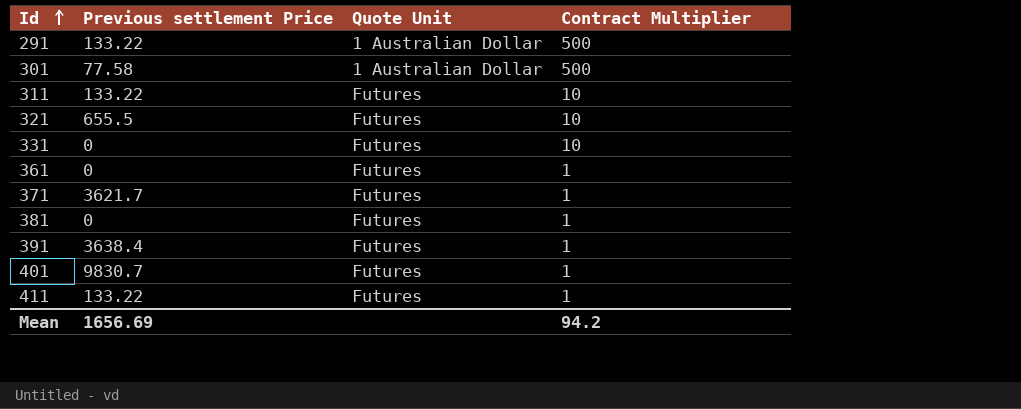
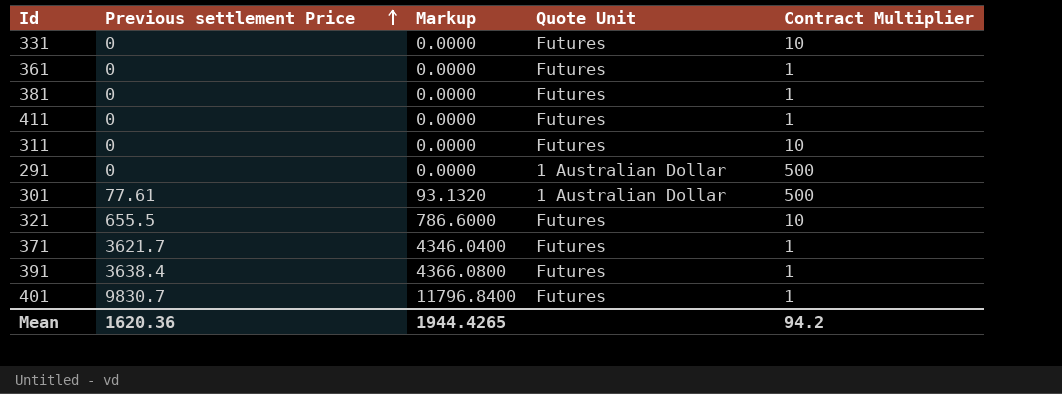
row order: Id ascending -> Previous settlement Price ascending
column Markup | formula: none -> [Previous settlement Price] * 1.2
411 | Previous settlement Price: 133.22 -> 0
311 | Previous settlement Price: 133.22 -> 0
291 | Previous settlement Price: 133.22 -> 0
301 | Previous settlement Price: 77.58 -> 77.61
Mean | Previous settlement Price: 1656.69 -> 1620.36

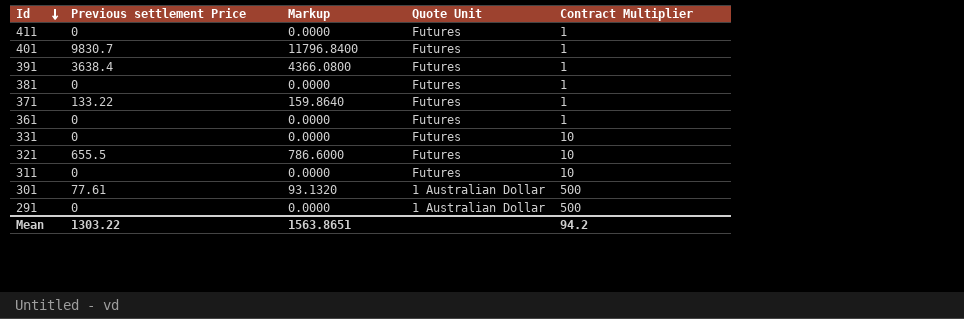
row order: Previous settlement Price ascending -> Id descending
371 | Previous settlement Price: 3621.7 -> 133.22
371 | Markup: 4346.0400 -> 159.8640
Mean | Previous settlement Price: 1620.36 -> 1303.22
Mean | Markup: 1944.4265 -> 1563.8651

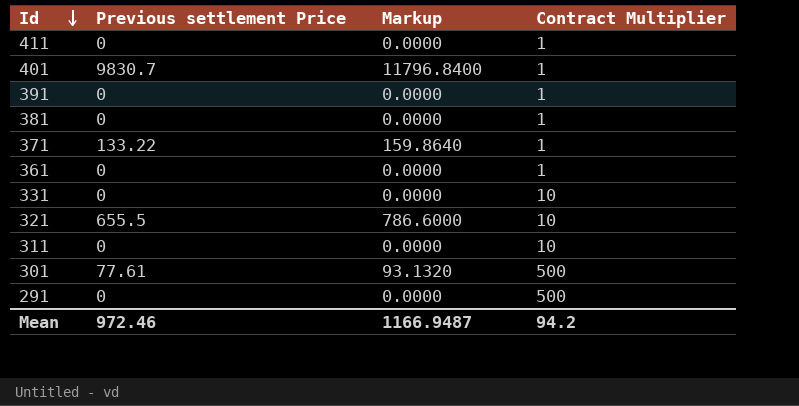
column Quote Unit | position: 4 -> none
391 | Previous settlement Price: 3638.4 -> 0
391 | Markup: 4366.0800 -> 0.0000
Mean | Previous settlement Price: 1303.22 -> 972.46
Mean | Markup: 1563.8651 -> 1166.9487

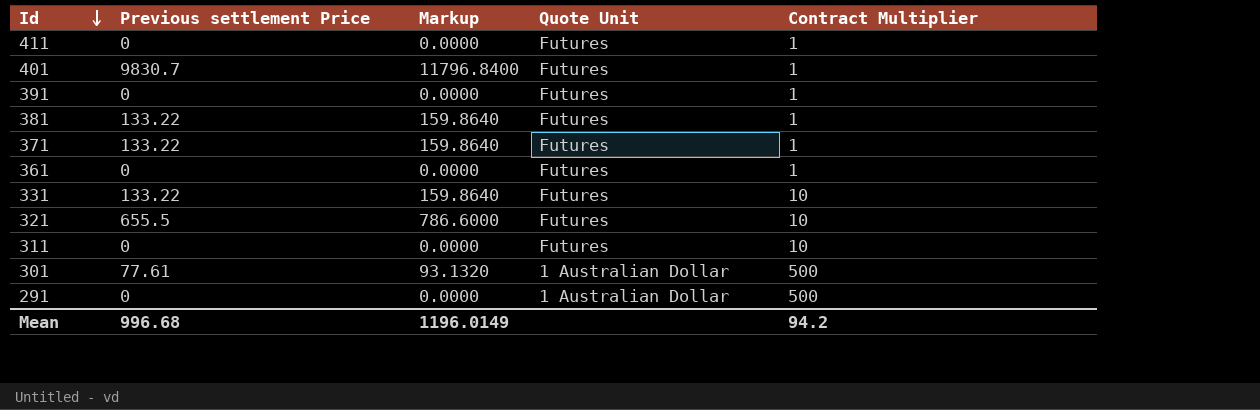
column Quote Unit | position: none -> 4
381 | Previous settlement Price: 0 -> 133.22
381 | Markup: 0.0000 -> 159.8640
331 | Previous settlement Price: 0 -> 133.22
331 | Markup: 0.0000 -> 159.8640
Mean | Previous settlement Price: 972.46 -> 996.68
Mean | Markup: 1166.9487 -> 1196.0149

